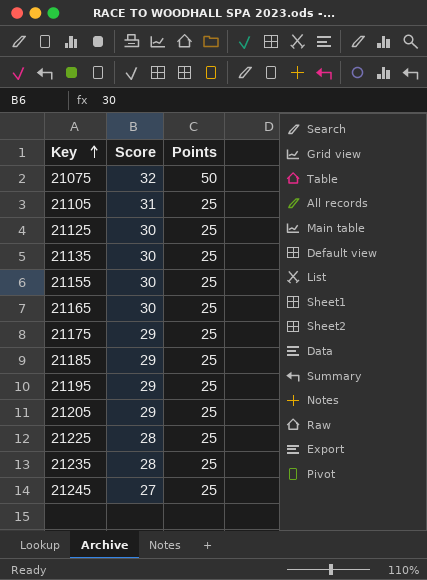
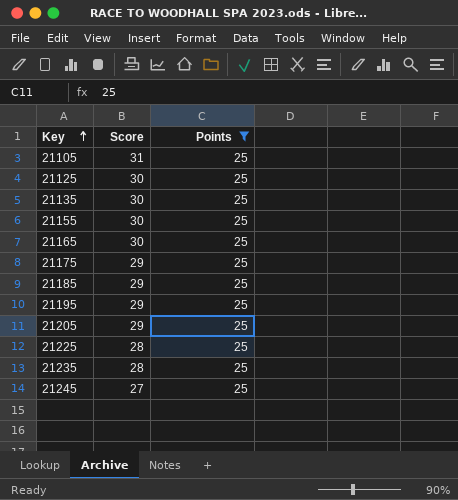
filter: none -> Points = 25

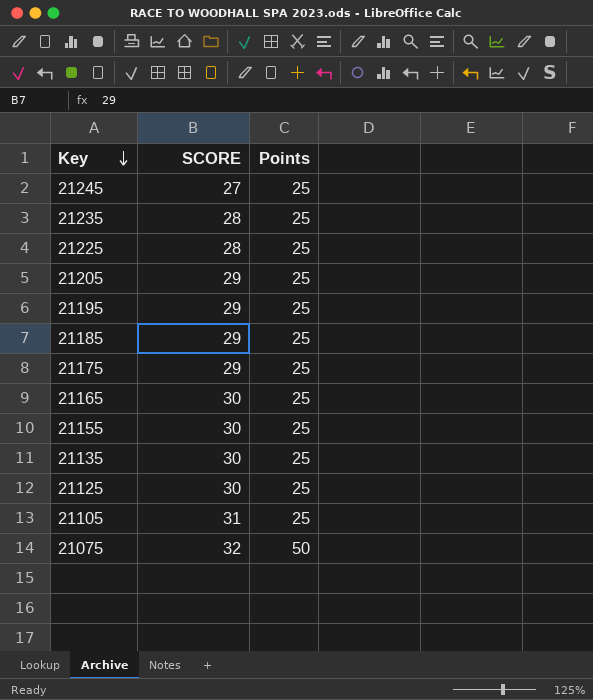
filter: Points = 25 -> none
row order: Key ascending -> Key descending
column name: Score -> SCORE

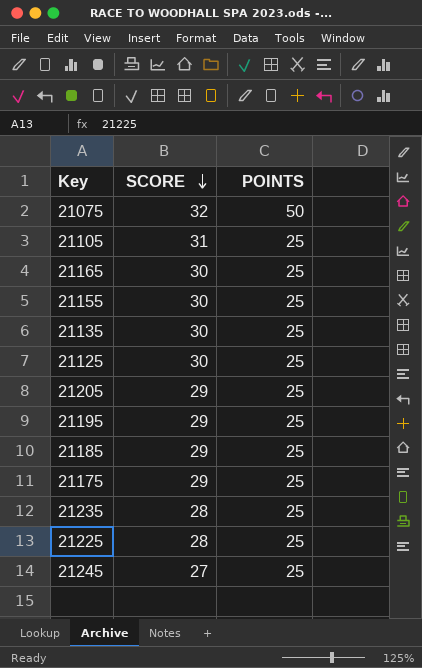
row order: Key descending -> SCORE descending
column name: Points -> POINTS

